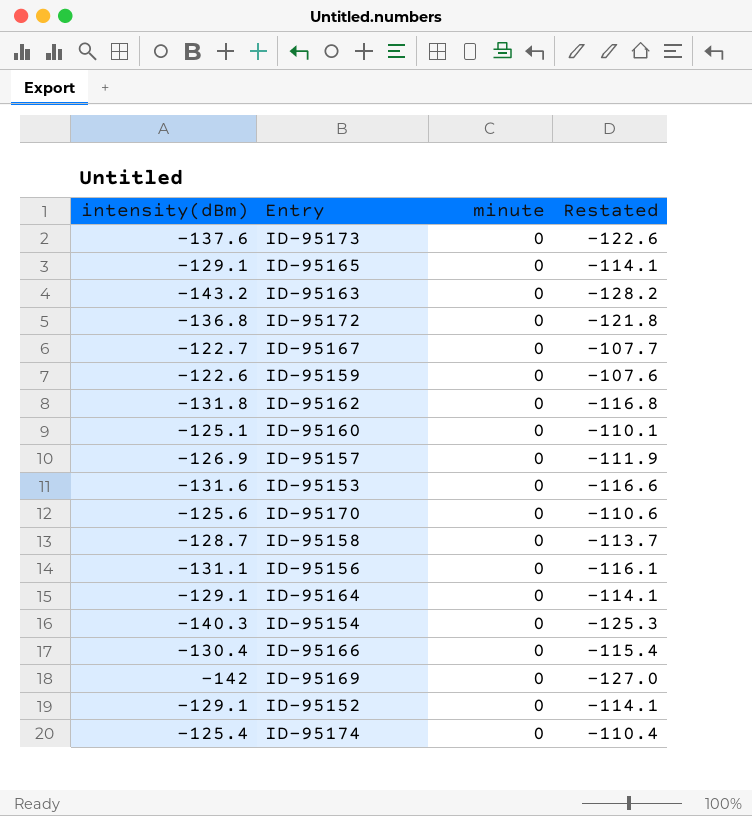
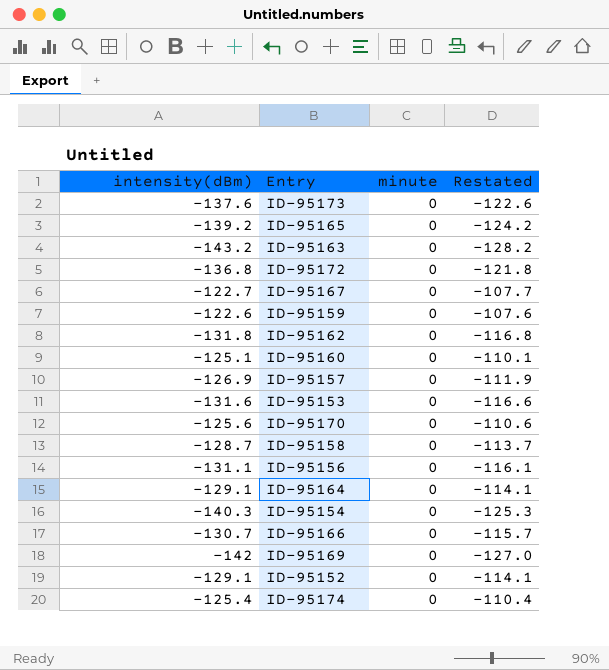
ID-95165 | intensity(dBm): -129.1 -> -139.2
ID-95165 | Restated: -114.1 -> -124.2
ID-95166 | intensity(dBm): -130.4 -> -130.7
ID-95166 | Restated: -115.4 -> -115.7

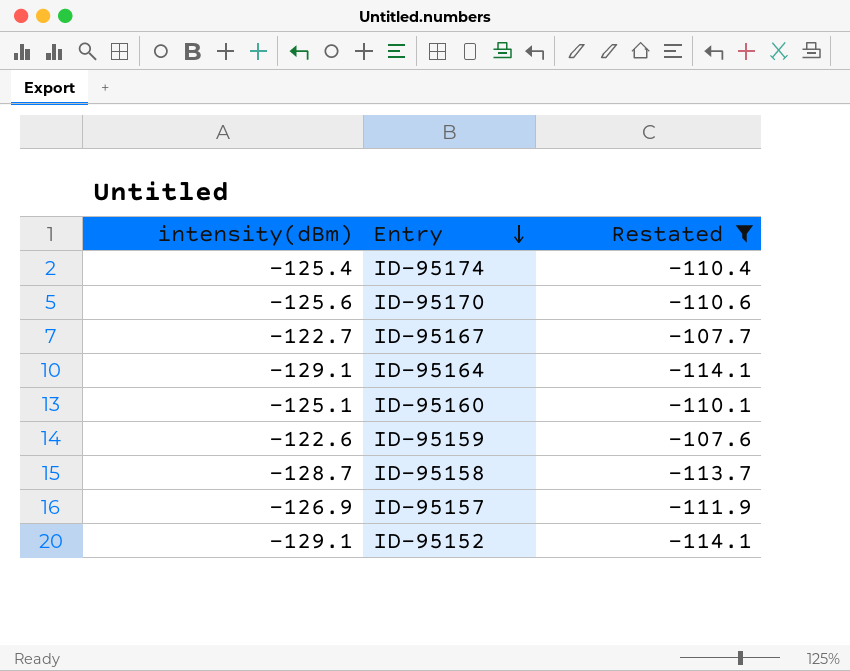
filter: none -> Restated >= -114.1
row order: none -> Entry descending
column minute | position: 3 -> none

